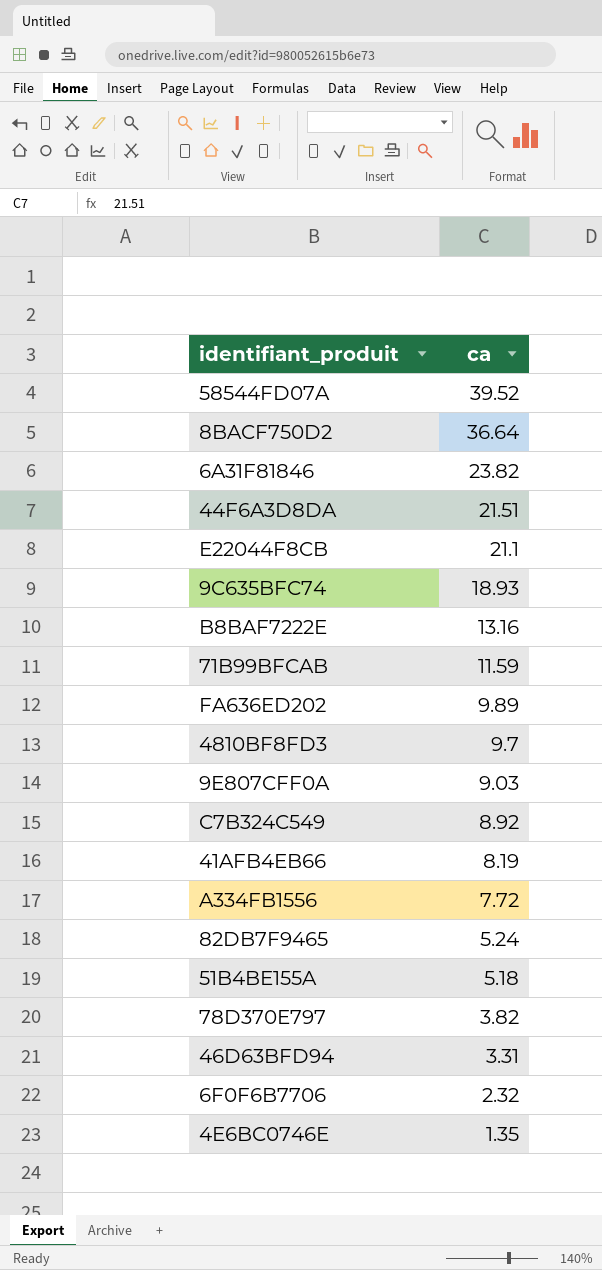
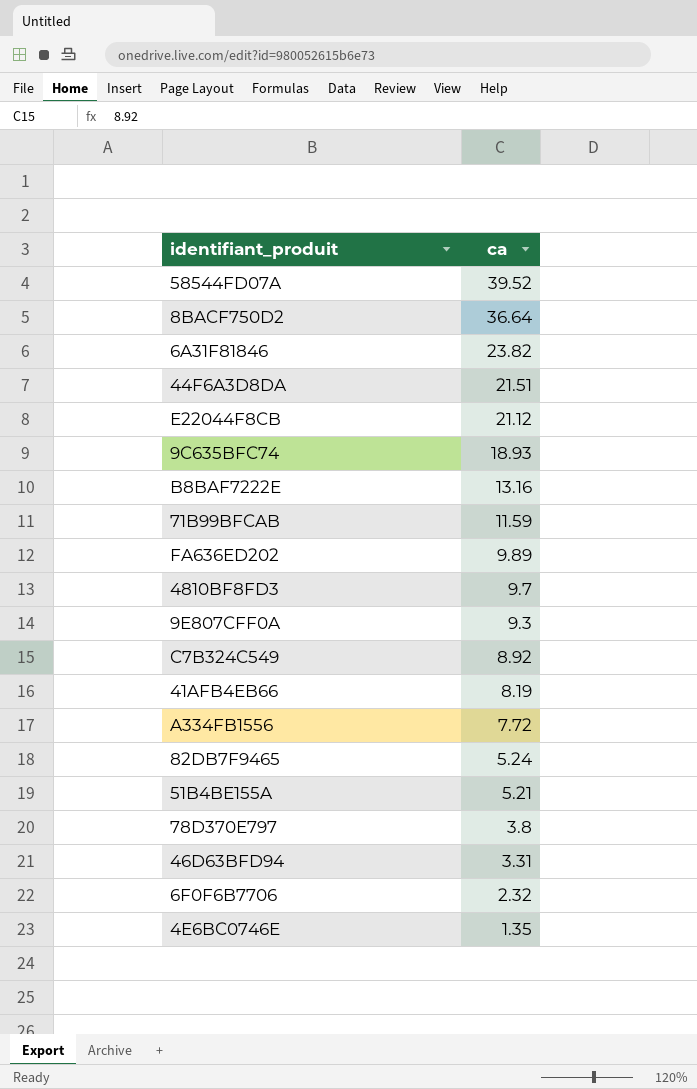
E22044F8CB | ca: 21.1 -> 21.12
9E807CFF0A | ca: 9.03 -> 9.3
51B4BE155A | ca: 5.18 -> 5.21
78D370E797 | ca: 3.82 -> 3.8

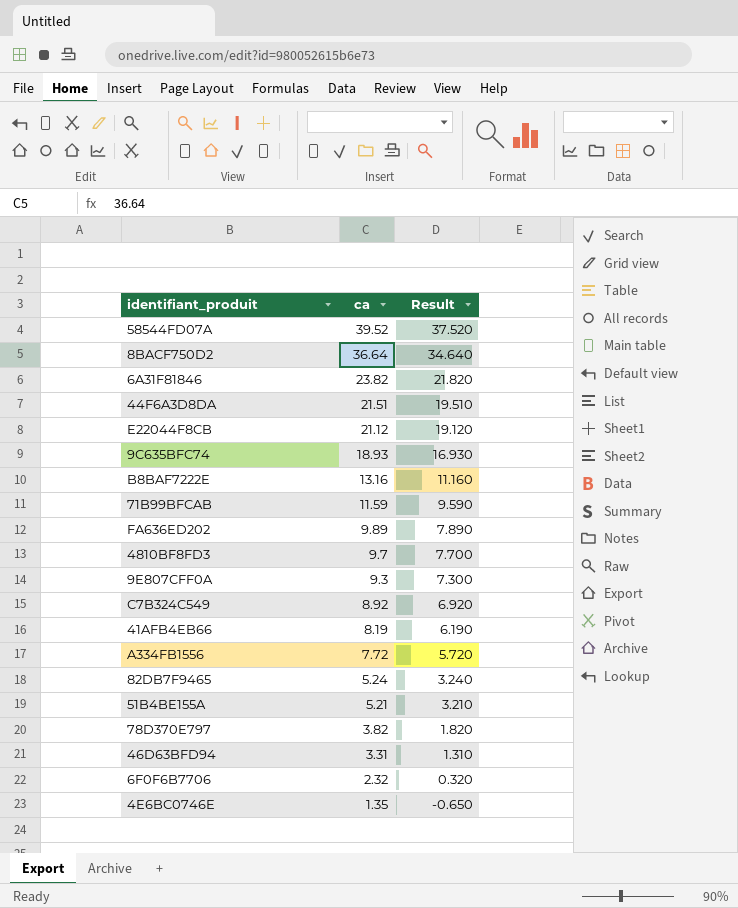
column Result | formula: none -> [ca] - 2
78D370E797 | ca: 3.8 -> 3.82

